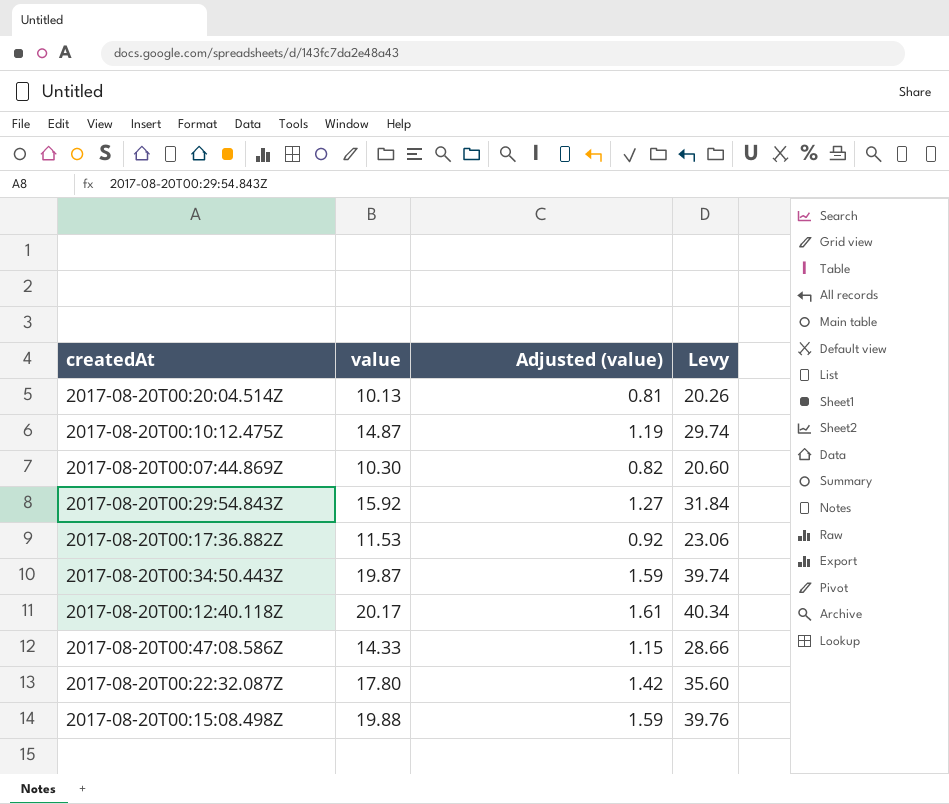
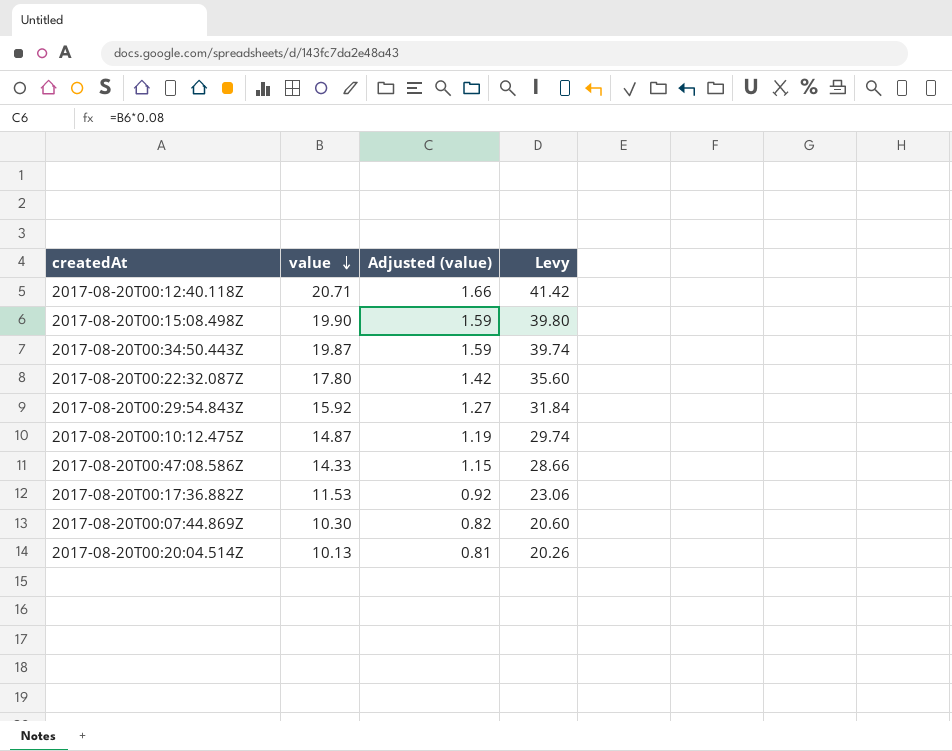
row order: none -> value descending
2017-08-20T00:12:40.118Z | value: 20.17 -> 20.71
2017-08-20T00:12:40.118Z | Adjusted (value): 1.61 -> 1.66
2017-08-20T00:12:40.118Z | Levy: 40.34 -> 41.42
2017-08-20T00:15:08.498Z | value: 19.88 -> 19.90
2017-08-20T00:15:08.498Z | Levy: 39.76 -> 39.80

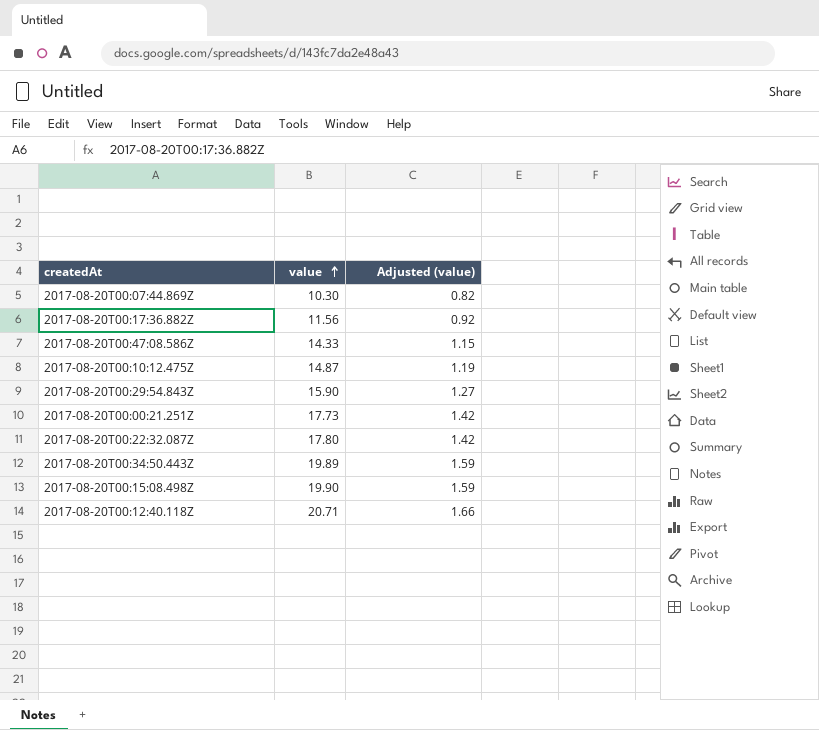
row order: value descending -> value ascending
column Levy | formula: [value] * 2 -> none
row 2017-08-20T00:20:04.514Z: 10.13 | 0.81 | 20.26 -> none
2017-08-20T00:17:36.882Z | value: 11.53 -> 11.56
2017-08-20T00:29:54.843Z | value: 15.92 -> 15.90
row 2017-08-20T00:00:21.251Z: none -> 17.73 | 1.42
2017-08-20T00:34:50.443Z | value: 19.87 -> 19.89

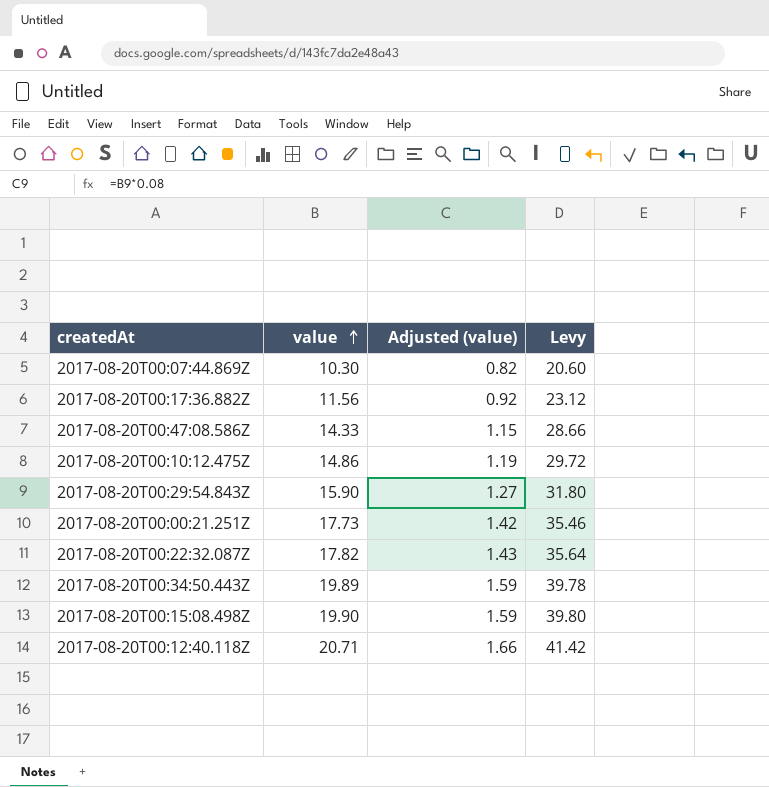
column Levy | formula: none -> [value] * 2
2017-08-20T00:10:12.475Z | value: 14.87 -> 14.86
2017-08-20T00:22:32.087Z | value: 17.80 -> 17.82
2017-08-20T00:22:32.087Z | Adjusted (value): 1.42 -> 1.43

